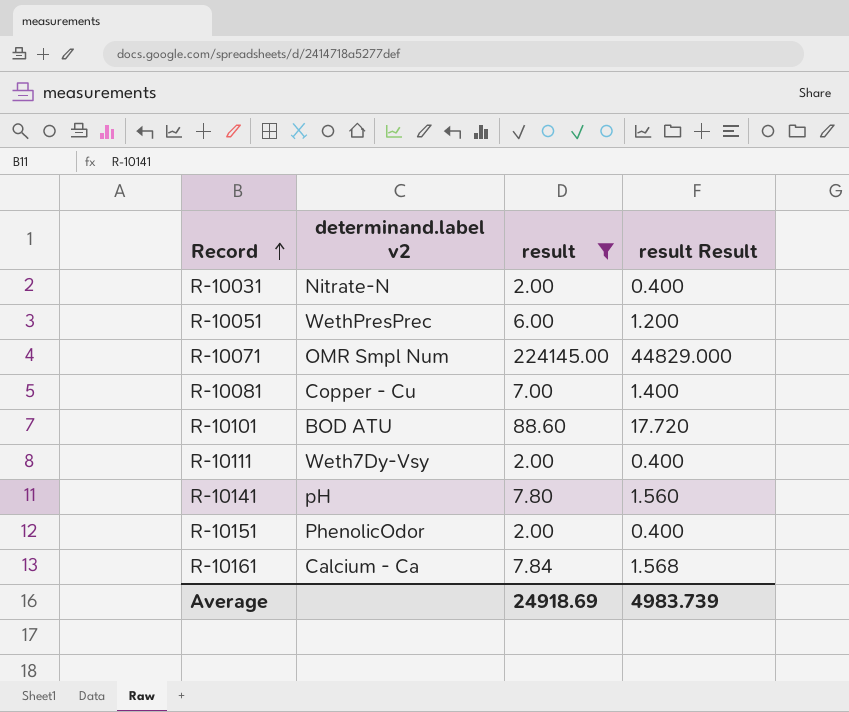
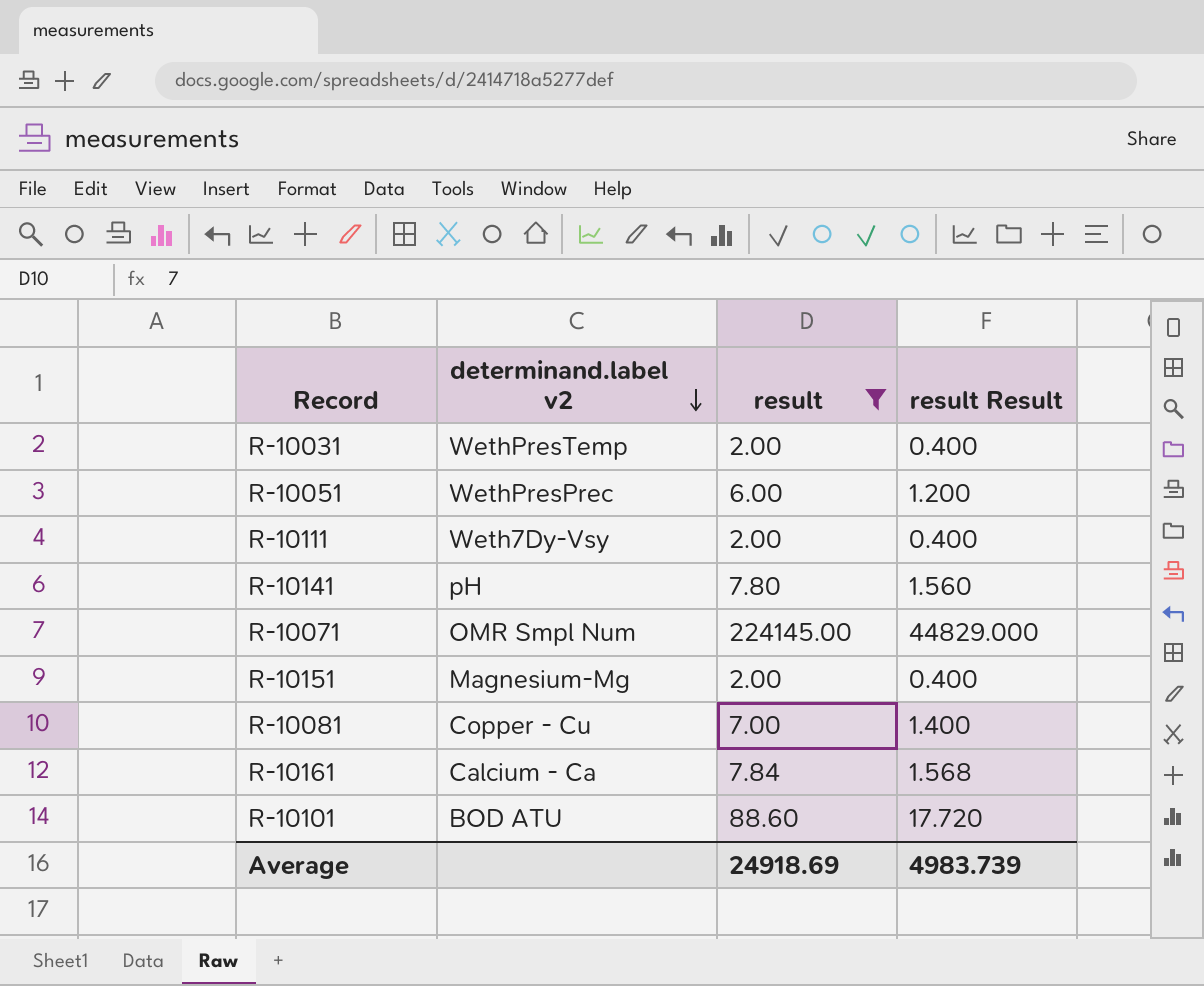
row order: Record ascending -> determinand.label v2 descending
R-10031 | determinand.label v2: Nitrate-N -> WethPresTemp
R-10151 | determinand.label v2: PhenolicOdor -> Magnesium-Mg

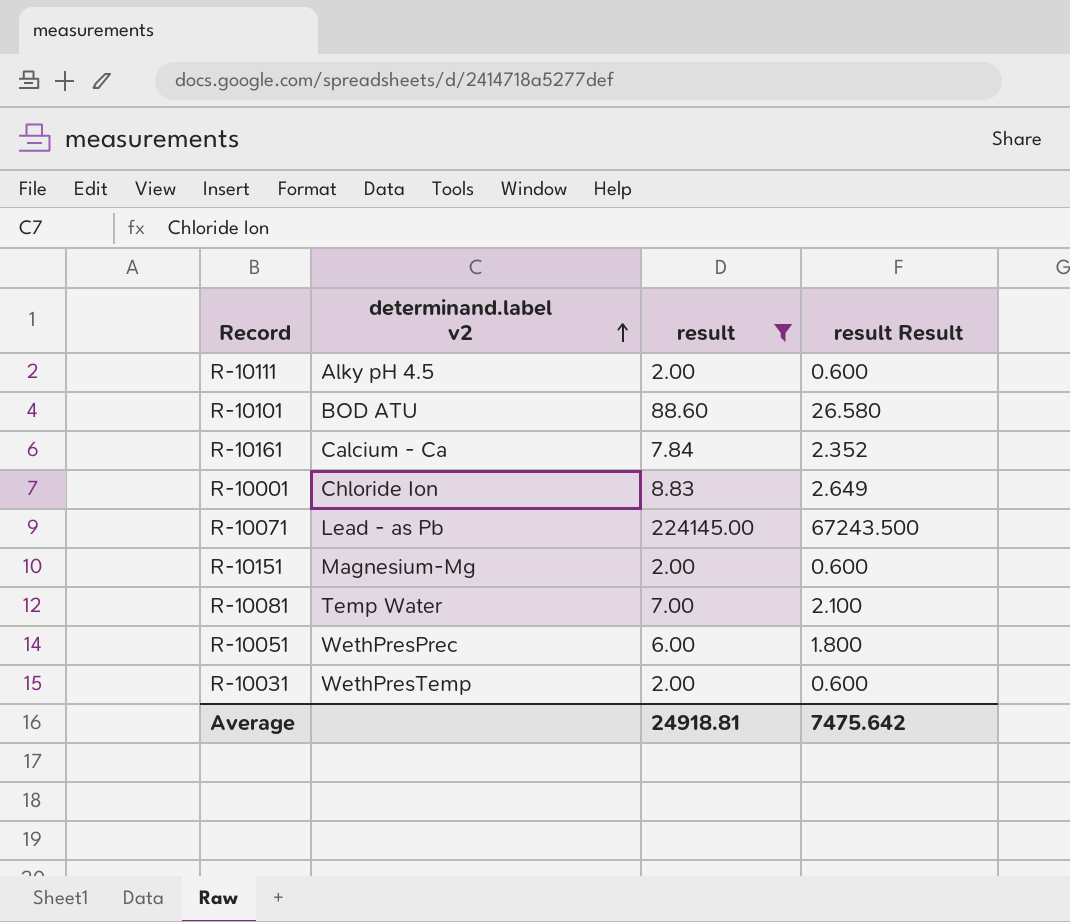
row order: determinand.label v2 descending -> determinand.label v2 ascending
column result Result | formula: [result] * 0.2 -> [result] * 0.3
row R-10141: pH | 7.80 | 1.560 -> none
R-10111 | determinand.label v2: Weth7Dy-Vsy -> Alky pH 4.5
row R-10001: none -> Chloride Ion | 8.83 | 2.649
R-10071 | determinand.label v2: OMR Smpl Num -> Lead - as Pb
R-10081 | determinand.label v2: Copper - Cu -> Temp Water
Average | result: 24918.69 -> 24918.81
Average | result Result: 4983.739 -> 7475.642

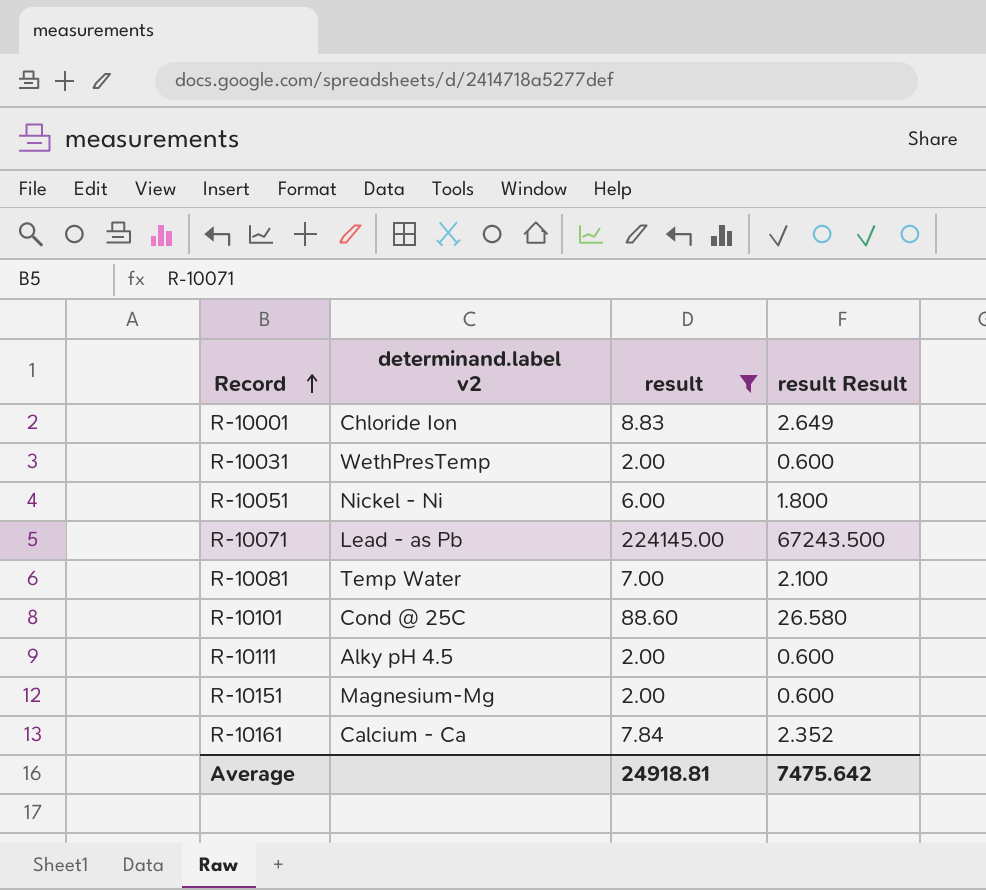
row order: determinand.label v2 ascending -> Record ascending
R-10051 | determinand.label v2: WethPresPrec -> Nickel - Ni
R-10101 | determinand.label v2: BOD ATU -> Cond @ 25C

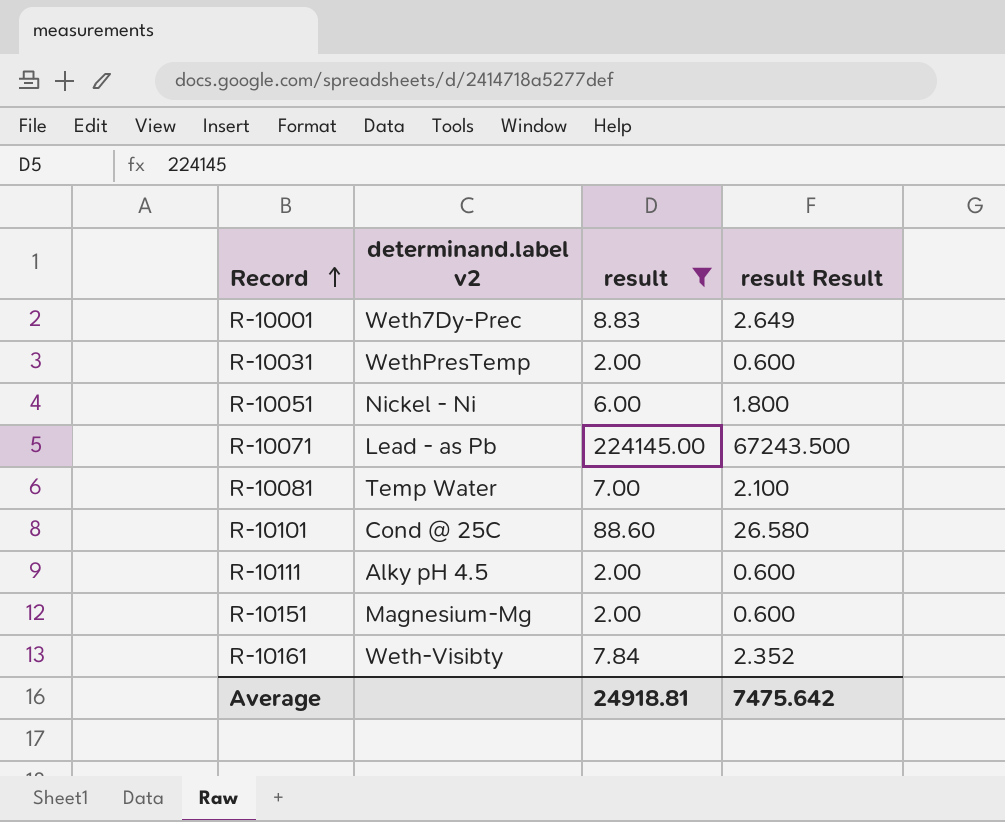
R-10001 | determinand.label v2: Chloride Ion -> Weth7Dy-Prec
R-10161 | determinand.label v2: Calcium - Ca -> Weth-Visibty

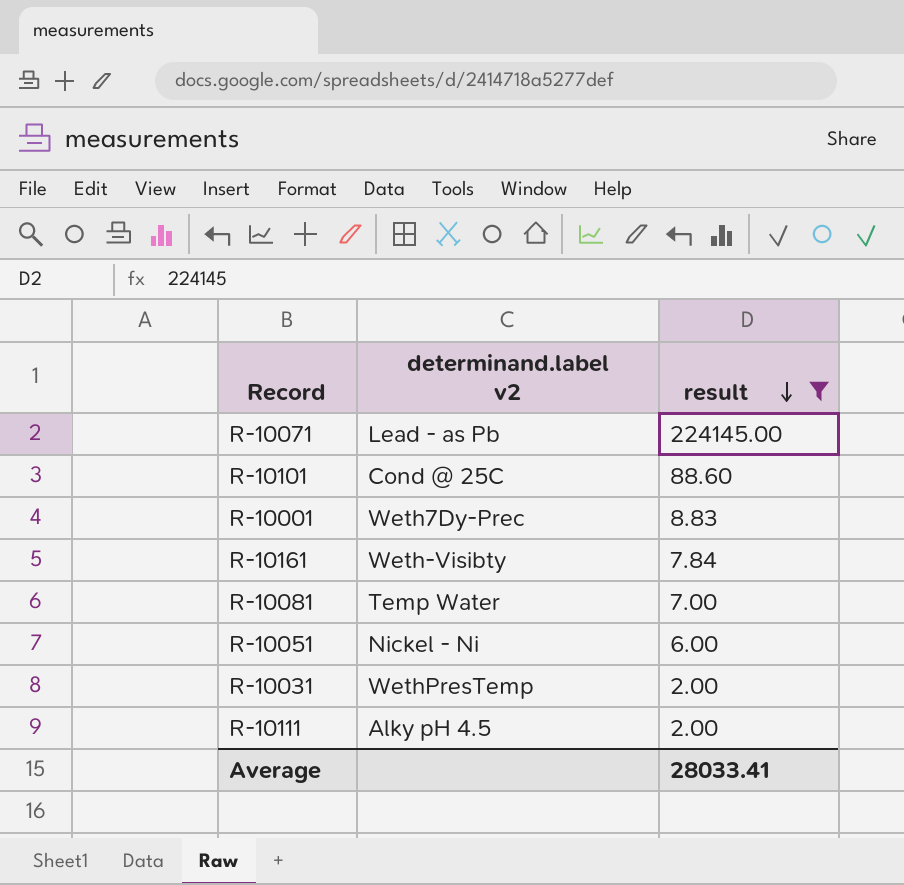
row order: Record ascending -> result descending
column result Result | formula: [result] * 0.3 -> none
row R-10151: Magnesium-Mg | 2.00 | 0.600 -> none
Average | result: 24918.81 -> 28033.41

